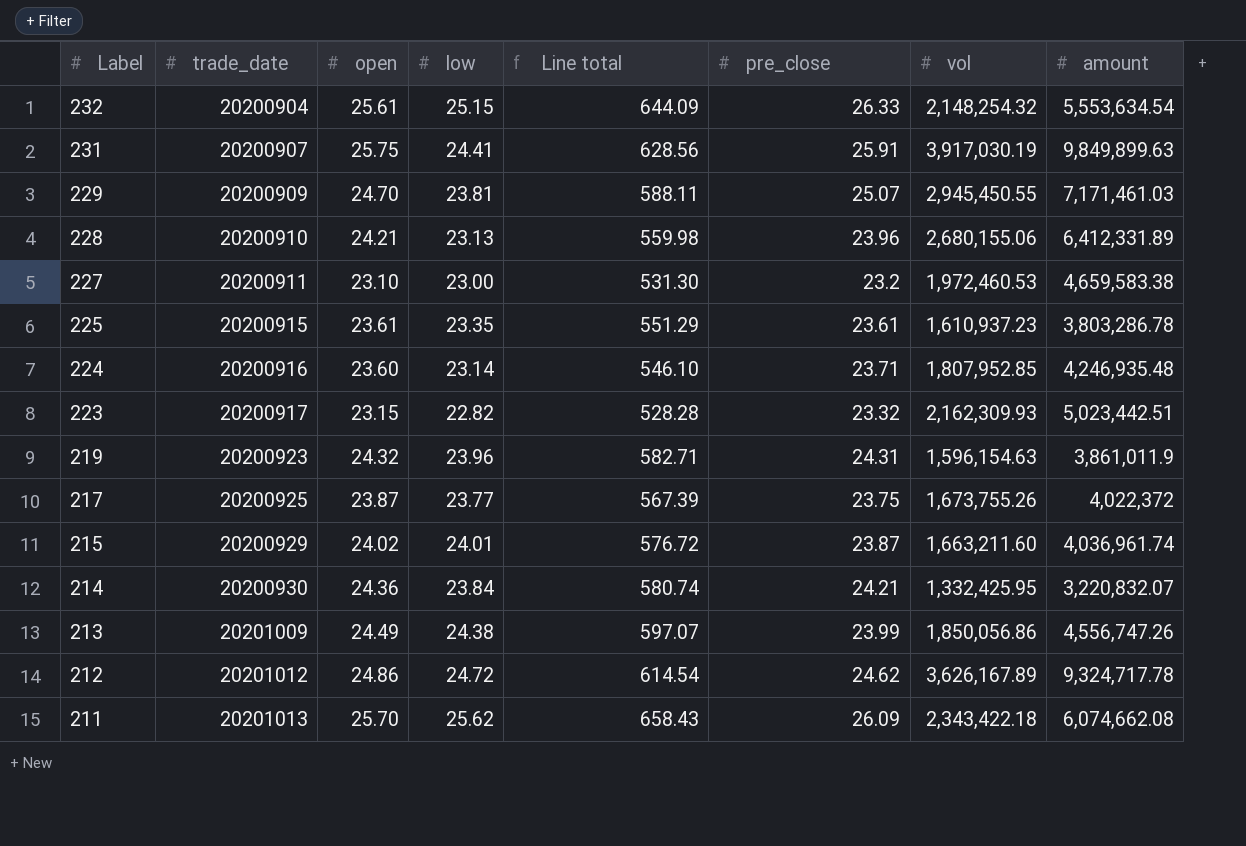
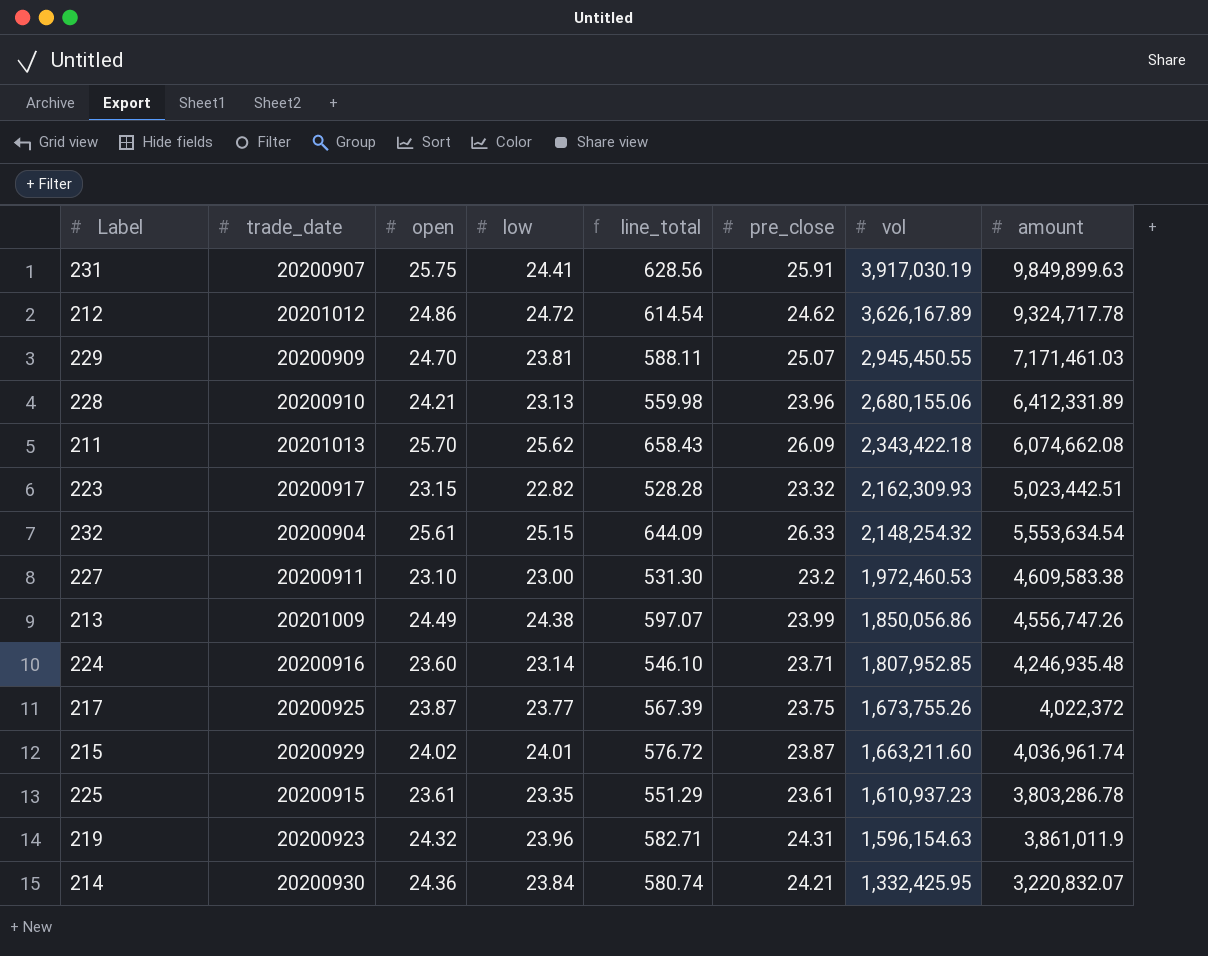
row order: Label descending -> vol descending
column name: Line total -> line_total
227 | amount: 4,659,583.38 -> 4,609,583.38

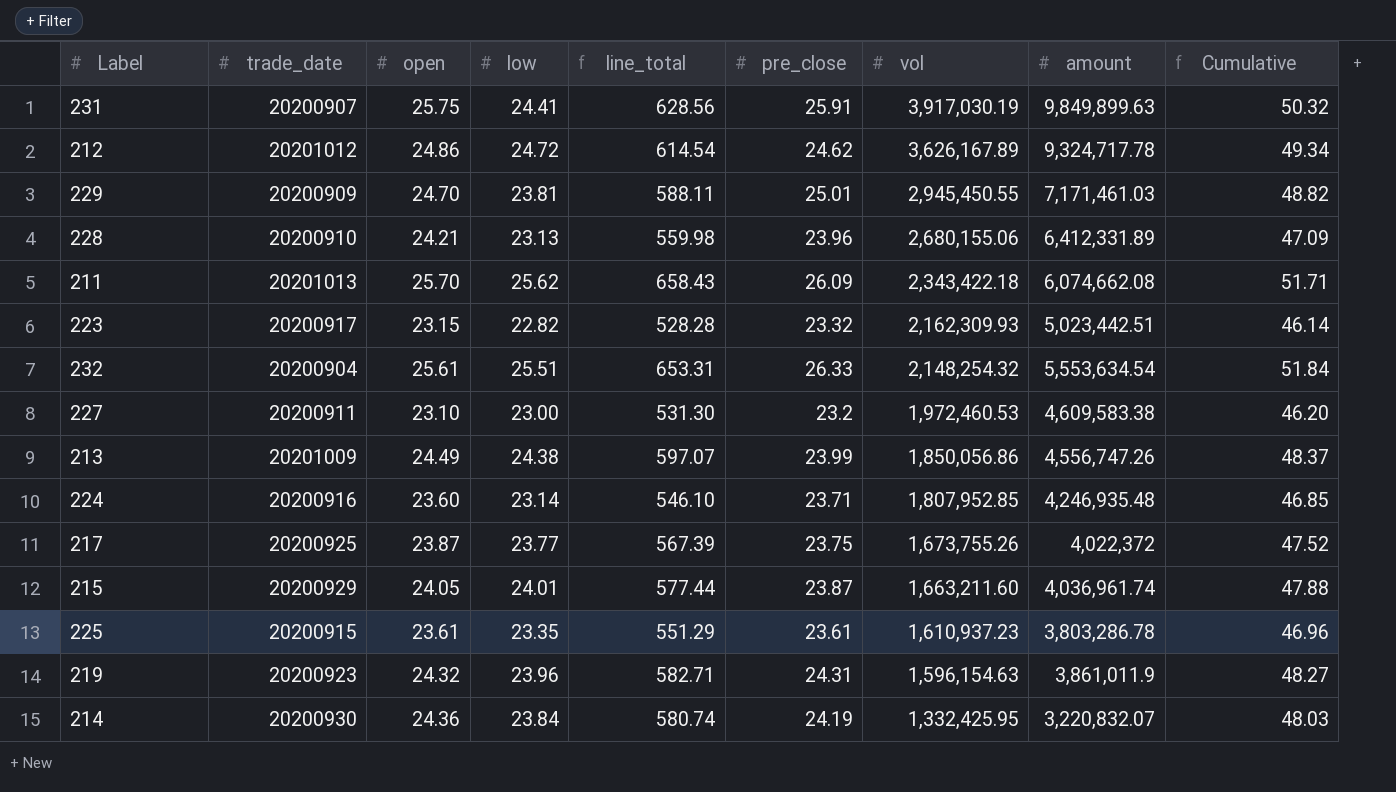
column Cumulative | formula: none -> [low] + [pre_close]
229 | pre_close: 25.07 -> 25.01
232 | low: 25.15 -> 25.51
232 | line_total: 644.09 -> 653.31
215 | open: 24.02 -> 24.05
215 | line_total: 576.72 -> 577.44
214 | pre_close: 24.21 -> 24.19

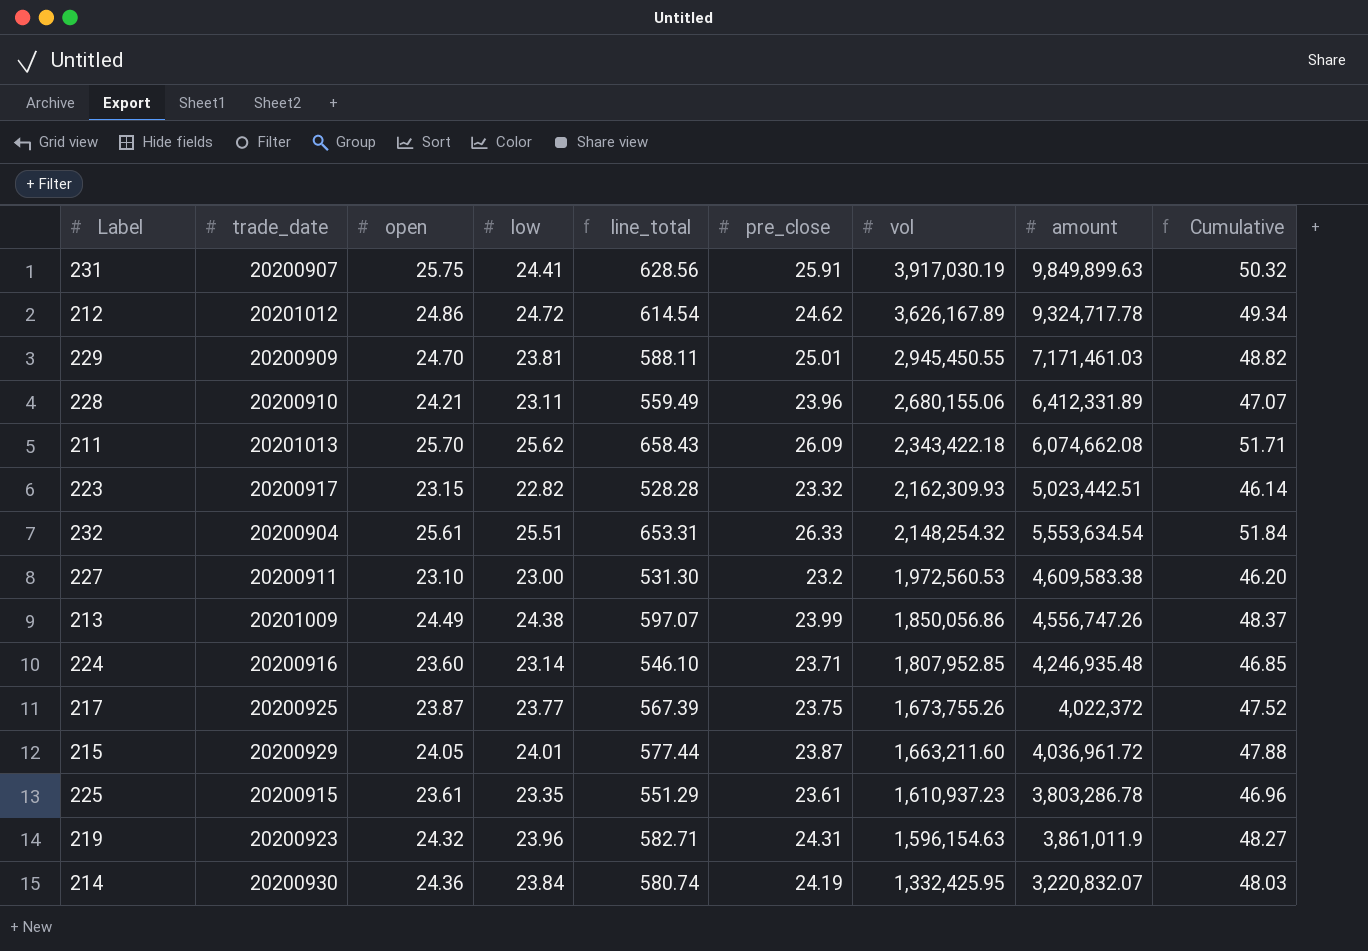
228 | low: 23.13 -> 23.11
228 | line_total: 559.98 -> 559.49
228 | Cumulative: 47.09 -> 47.07
227 | vol: 1,972,460.53 -> 1,972,560.53
215 | amount: 4,036,961.74 -> 4,036,961.72

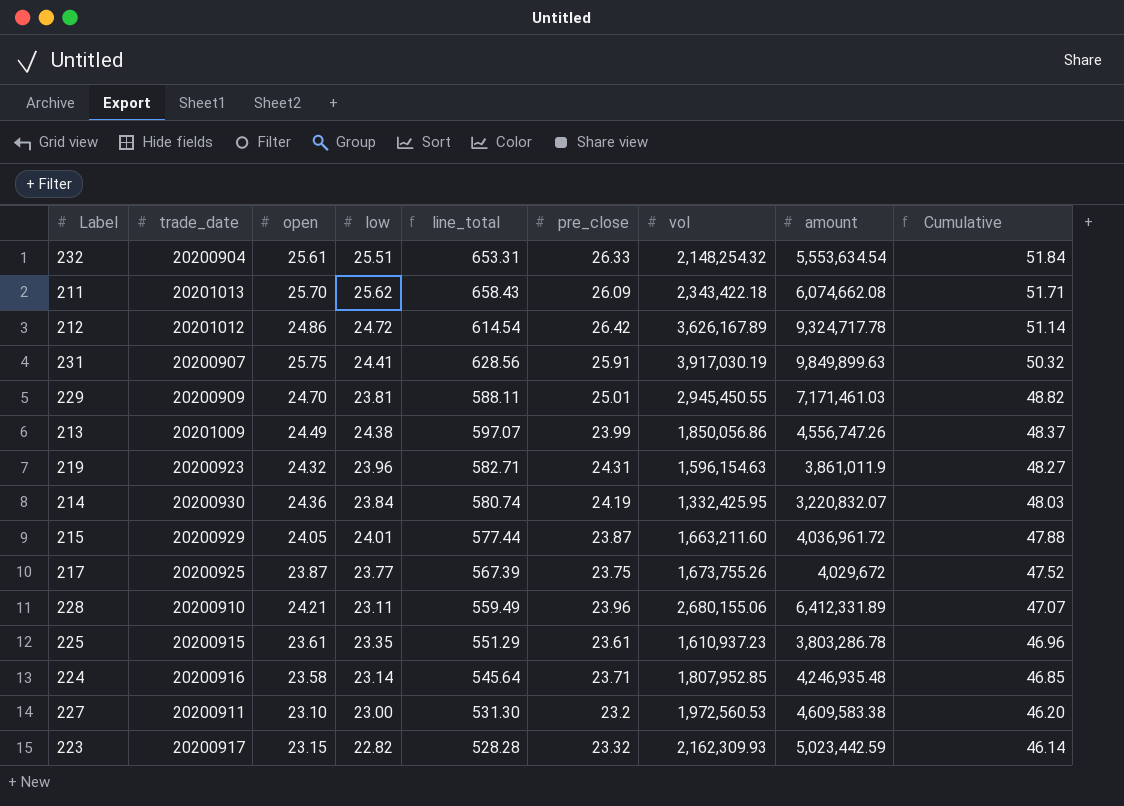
row order: vol descending -> Cumulative descending
212 | pre_close: 24.62 -> 26.42
212 | Cumulative: 49.34 -> 51.14
217 | amount: 4,022,372 -> 4,029,672
224 | open: 23.60 -> 23.58
224 | line_total: 546.10 -> 545.64
223 | amount: 5,023,442.51 -> 5,023,442.59

